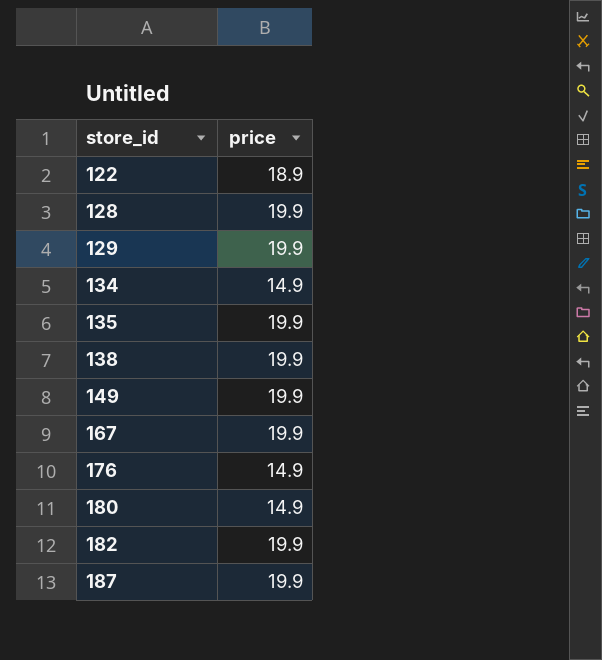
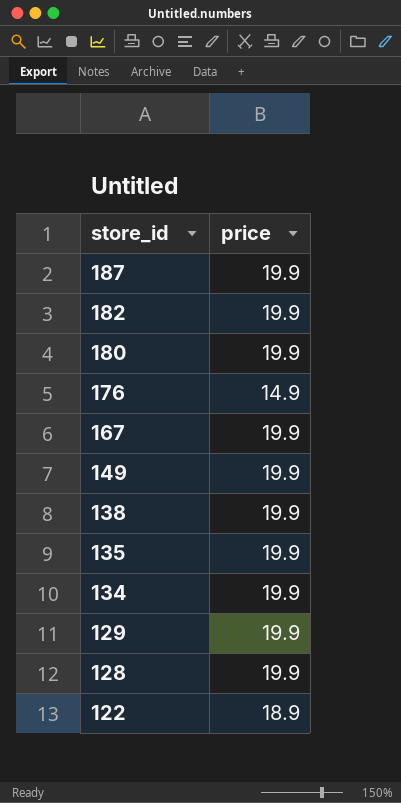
row order: store_id ascending -> store_id descending
180 | price: 14.9 -> 19.9
134 | price: 14.9 -> 19.9

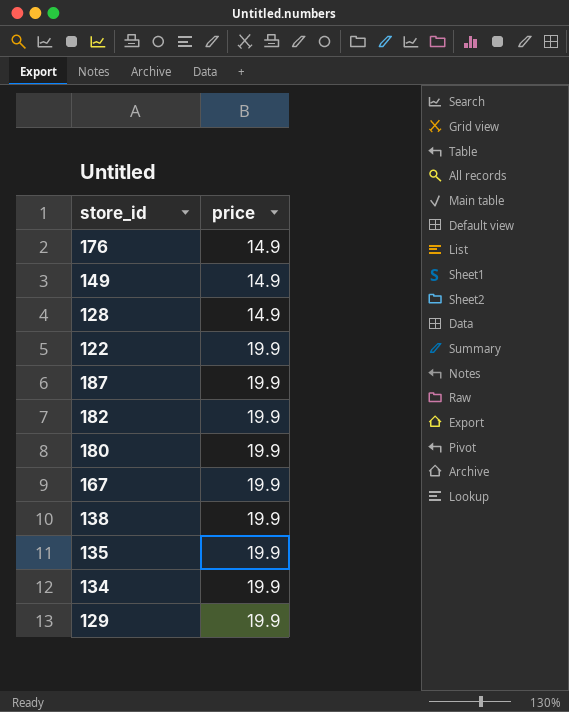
row order: store_id descending -> price ascending
149 | price: 19.9 -> 14.9
128 | price: 19.9 -> 14.9
122 | price: 18.9 -> 19.9

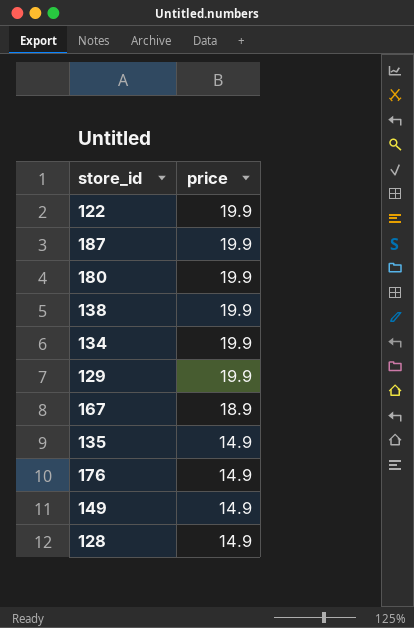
row order: price ascending -> price descending
row 182: 19.9 -> none
167 | price: 19.9 -> 18.9
135 | price: 19.9 -> 14.9

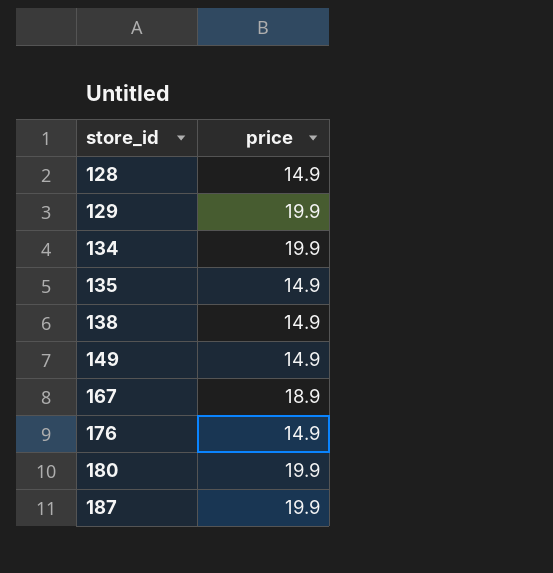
row order: price descending -> store_id ascending
row 122: 19.9 -> none
138 | price: 19.9 -> 14.9

